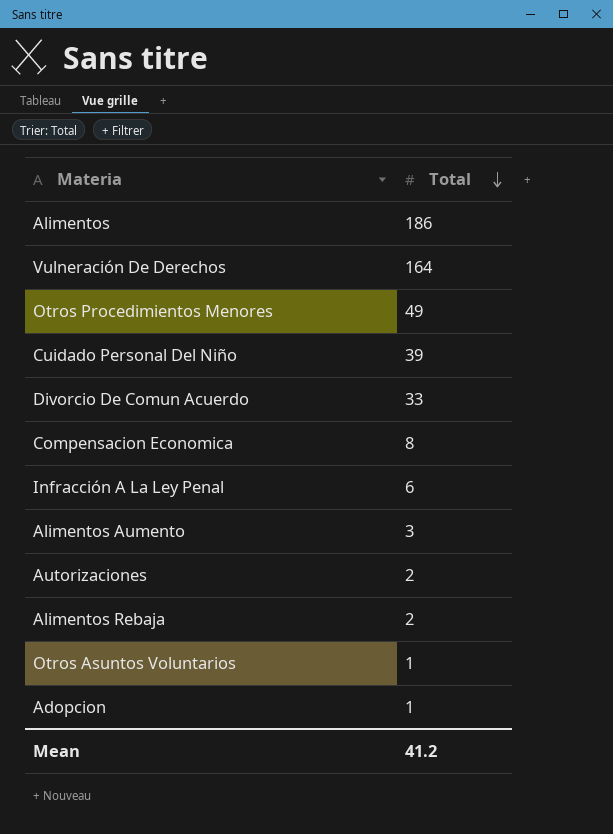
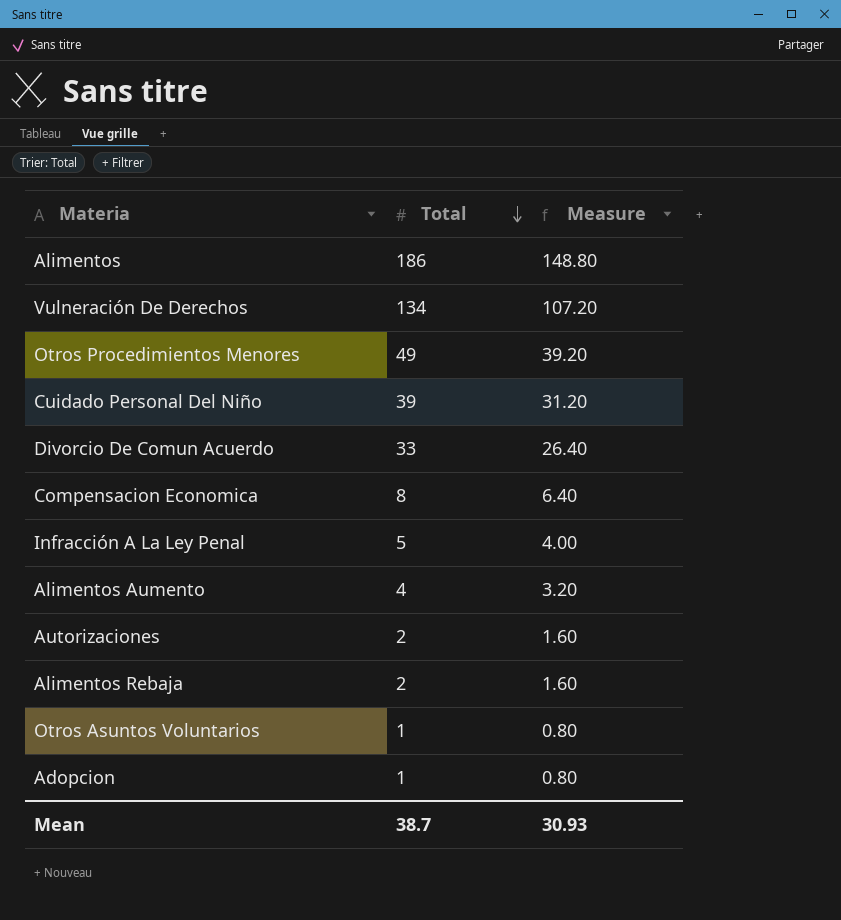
column Measure | formula: none -> [Total] * 0.8
Vulneración De Derechos | Total: 164 -> 134
Infracción A La Ley Penal | Total: 6 -> 5
Alimentos Aumento | Total: 3 -> 4
Mean | Total: 41.2 -> 38.7

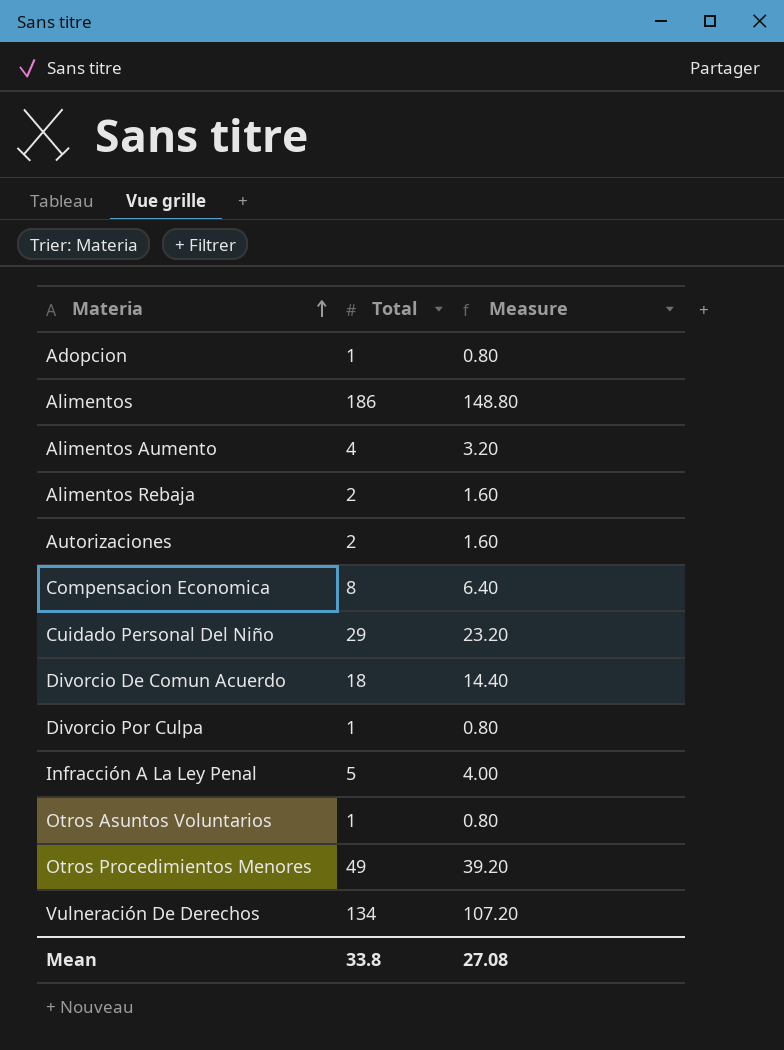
row order: Total descending -> Materia ascending
Cuidado Personal Del Niño | Total: 39 -> 29
Cuidado Personal Del Niño | Measure: 31.20 -> 23.20
Divorcio De Comun Acuerdo | Total: 33 -> 18
Divorcio De Comun Acuerdo | Measure: 26.40 -> 14.40
row Divorcio Por Culpa: none -> 1 | 0.80
Mean | Total: 38.7 -> 33.8
Mean | Measure: 30.93 -> 27.08

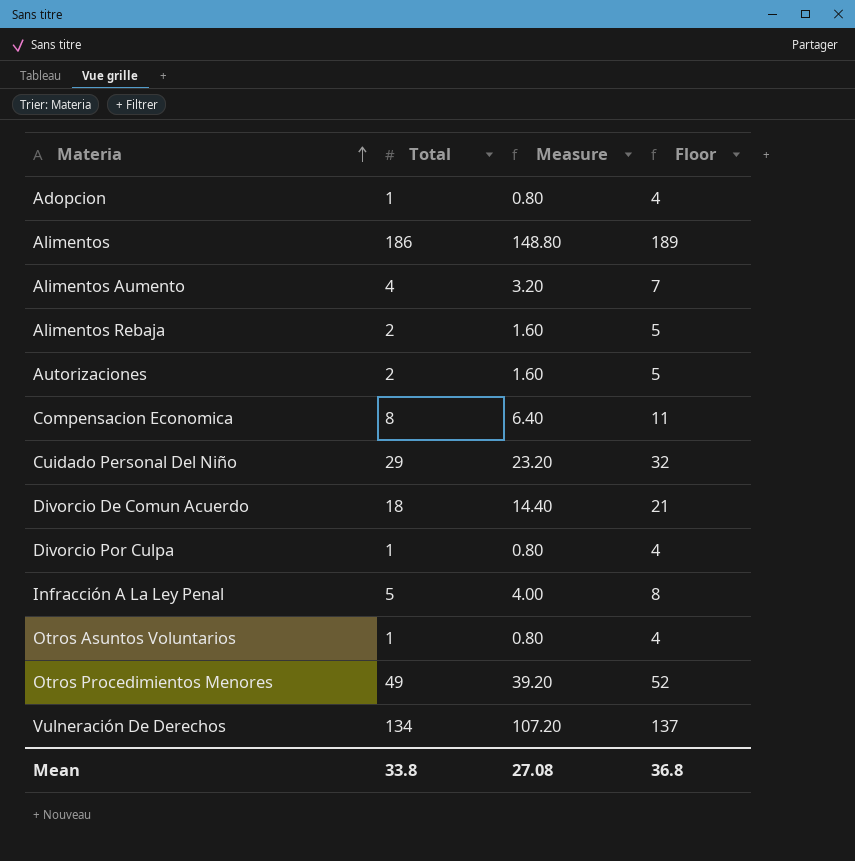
column Floor | formula: none -> [Total] + 3

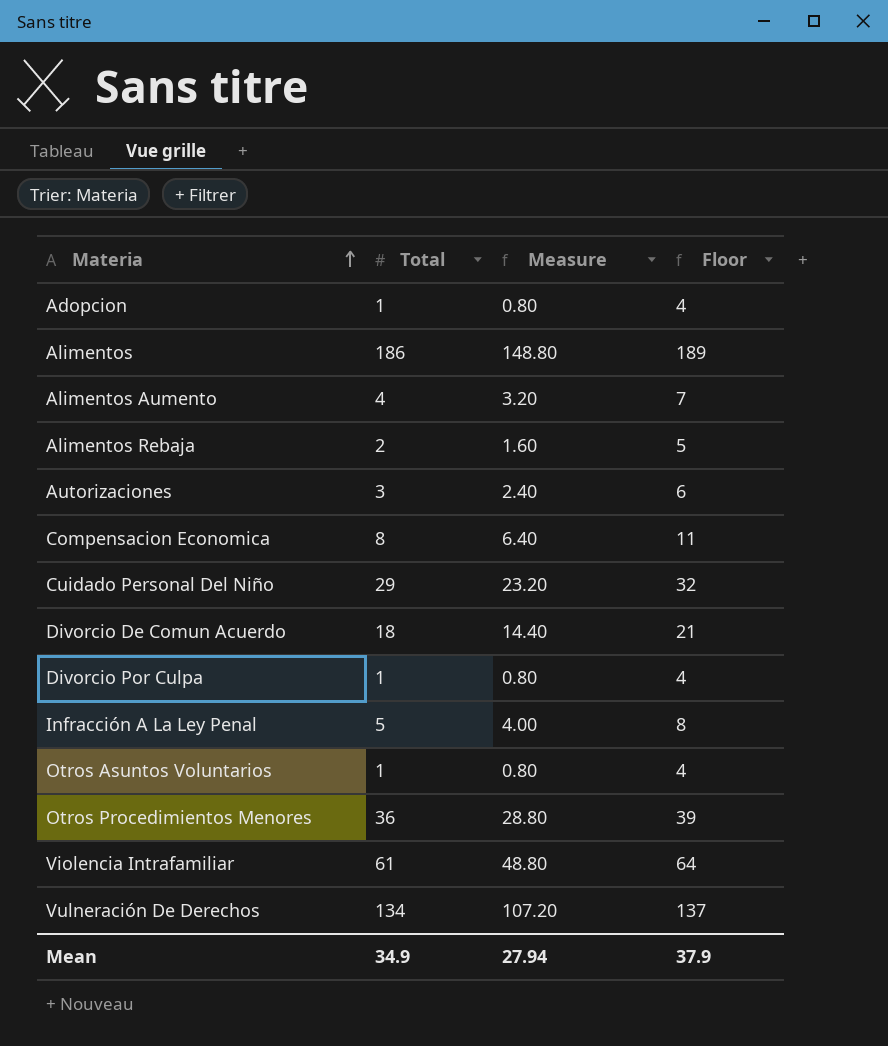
Autorizaciones | Total: 2 -> 3
Autorizaciones | Measure: 1.60 -> 2.40
Autorizaciones | Floor: 5 -> 6
Otros Procedimientos Menores | Total: 49 -> 36
Otros Procedimientos Menores | Measure: 39.20 -> 28.80
Otros Procedimientos Menores | Floor: 52 -> 39
row Violencia Intrafamiliar: none -> 61 | 48.80 | 64
Mean | Total: 33.8 -> 34.9
Mean | Measure: 27.08 -> 27.94
Mean | Floor: 36.8 -> 37.9

